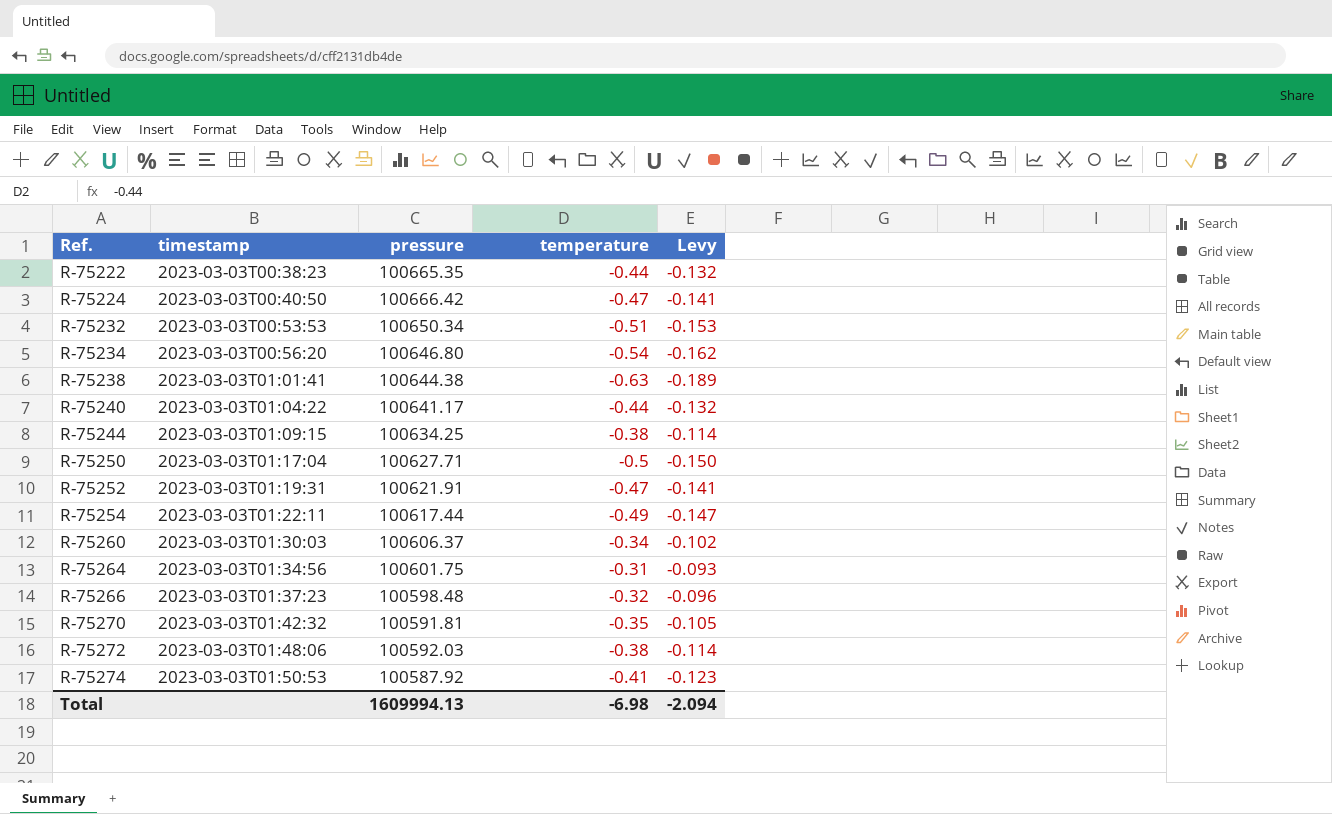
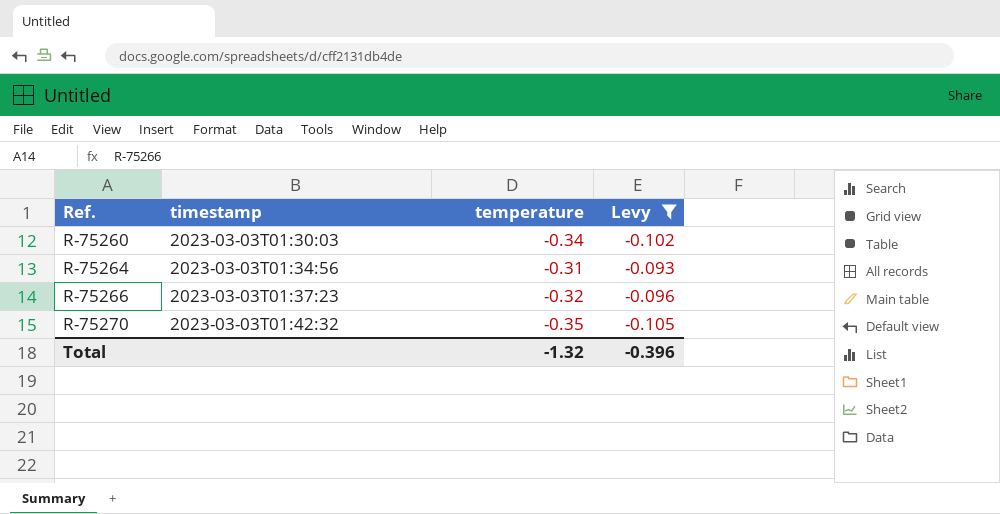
filter: none -> Levy >= -0.105
column pressure | position: 3 -> none
Total | temperature: -6.98 -> -1.32
Total | Levy: -2.094 -> -0.396

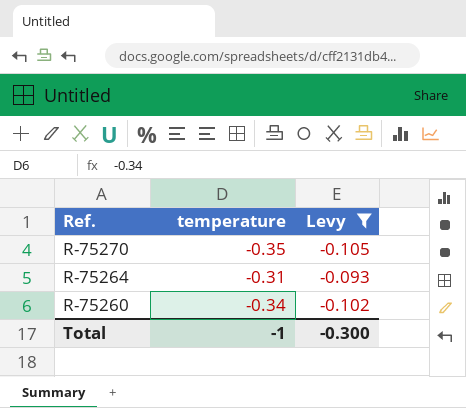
row order: Ref. ascending -> Ref. descending
column timestamp | position: 2 -> none
row R-75266: 2023-03-03T01:37:23 | -0.32 | -0.096 -> none
Total | temperature: -1.32 -> -1
Total | Levy: -0.396 -> -0.300

